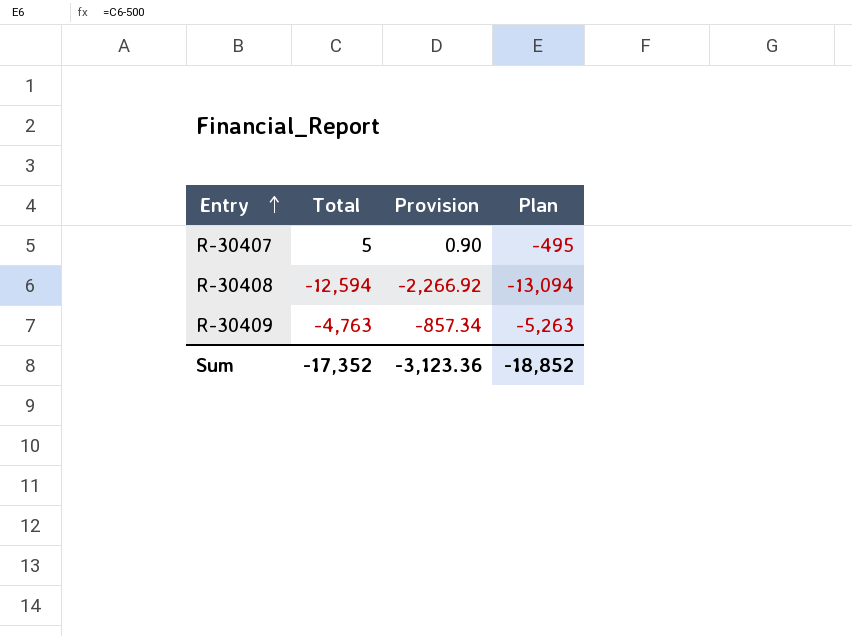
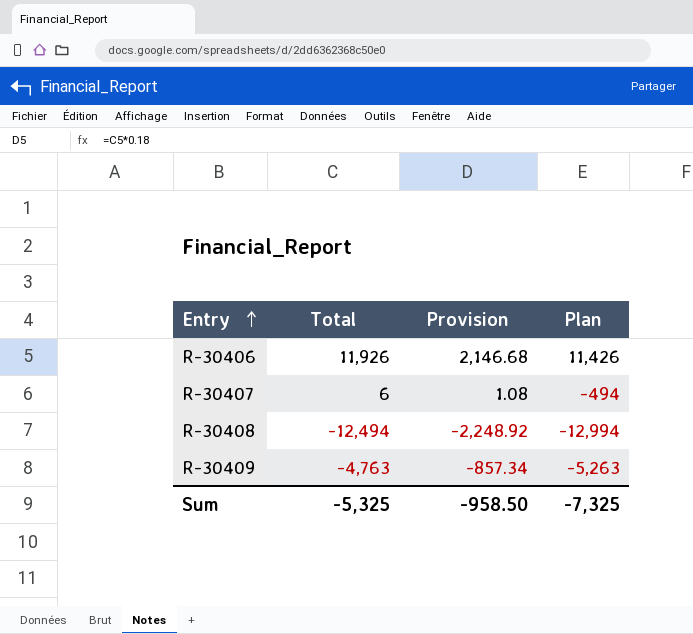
row R-30406: none -> 11,926 | 2,146.68 | 11,426
R-30407 | Total: 5 -> 6
R-30407 | Provision: 0.90 -> 1.08
R-30407 | Plan: -495 -> -494
R-30408 | Total: -12,594 -> -12,494
R-30408 | Provision: -2,266.92 -> -2,248.92
R-30408 | Plan: -13,094 -> -12,994
Sum | Total: -17,352 -> -5,325
Sum | Provision: -3,123.36 -> -958.50
Sum | Plan: -18,852 -> -7,325

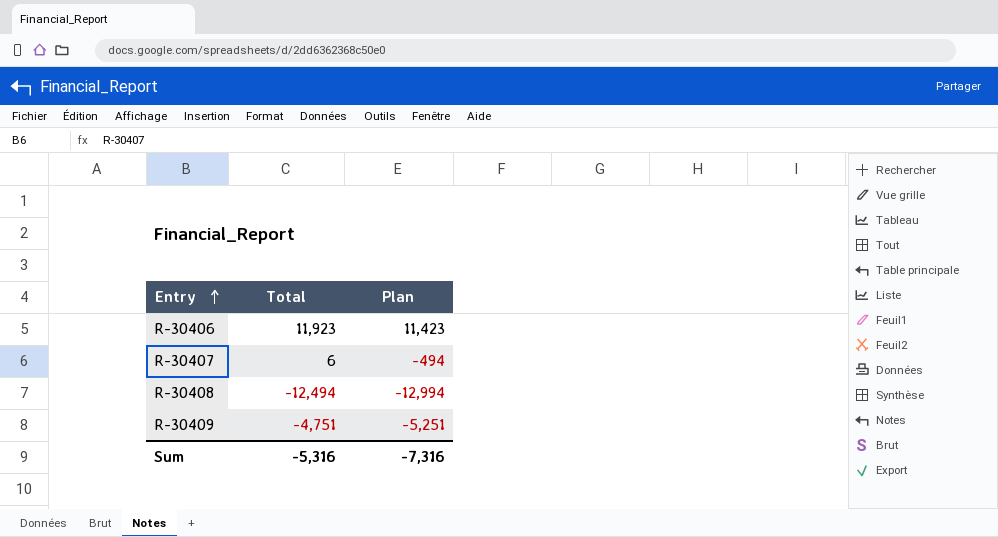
column Provision | formula: [Total] * 0.18 -> none
R-30406 | Total: 11,926 -> 11,923
R-30406 | Plan: 11,426 -> 11,423
R-30409 | Total: -4,763 -> -4,751
R-30409 | Plan: -5,263 -> -5,251
Sum | Total: -5,325 -> -5,316
Sum | Plan: -7,325 -> -7,316

